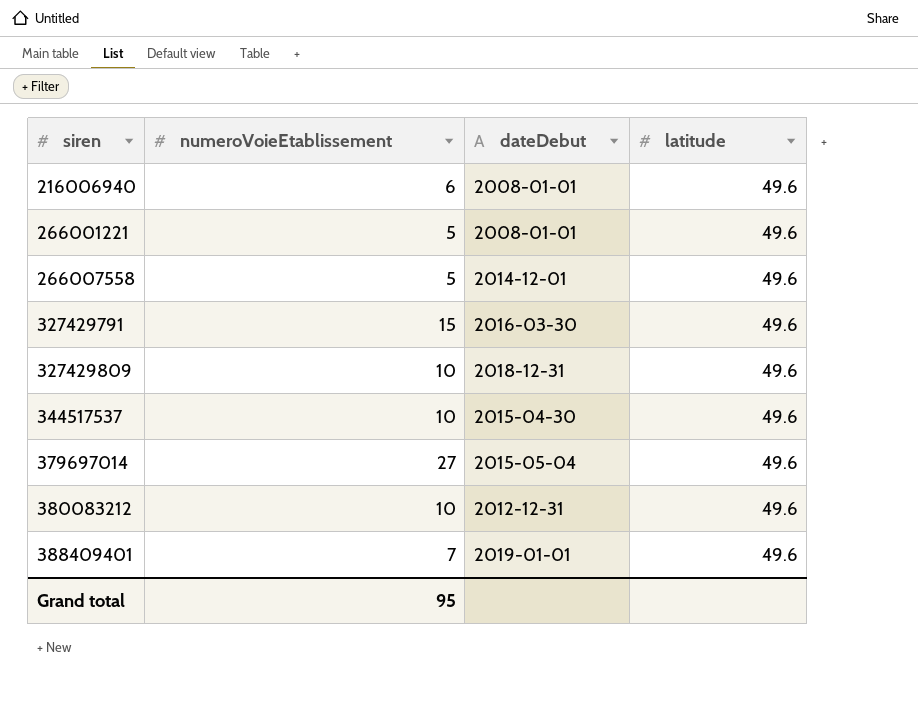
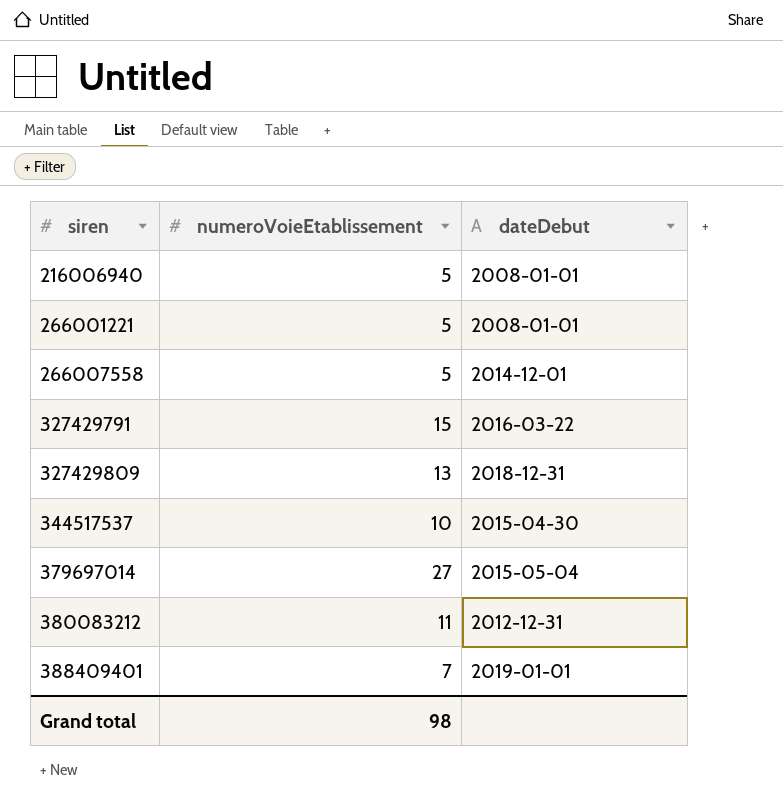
column latitude | position: 4 -> none
216006940 | numeroVoieEtablissement: 6 -> 5
327429791 | dateDebut: 2016-03-30 -> 2016-03-22
327429809 | numeroVoieEtablissement: 10 -> 13
380083212 | numeroVoieEtablissement: 10 -> 11
Grand total | numeroVoieEtablissement: 95 -> 98

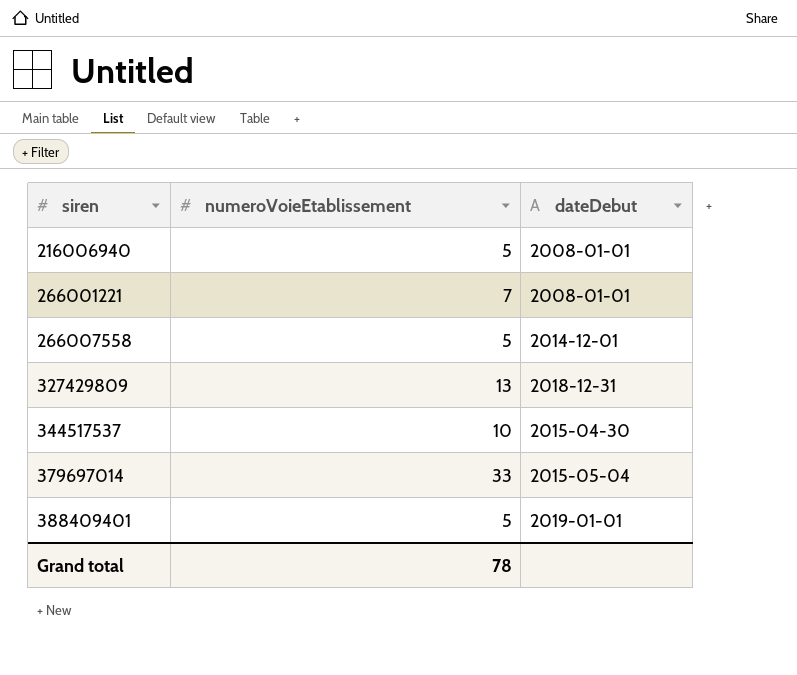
row 327429791: 15 | 2016-03-22 -> none
row 380083212: 11 | 2012-12-31 -> none
266001221 | numeroVoieEtablissement: 5 -> 7
379697014 | numeroVoieEtablissement: 27 -> 33
388409401 | numeroVoieEtablissement: 7 -> 5
Grand total | numeroVoieEtablissement: 98 -> 78

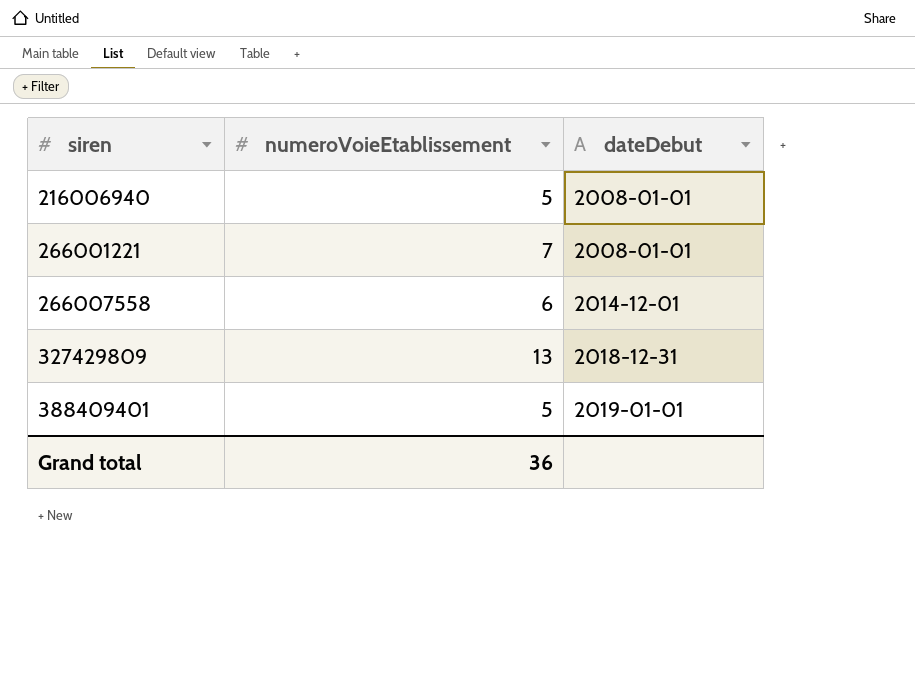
row 344517537: 10 | 2015-04-30 -> none
row 379697014: 33 | 2015-05-04 -> none
266007558 | numeroVoieEtablissement: 5 -> 6
Grand total | numeroVoieEtablissement: 78 -> 36

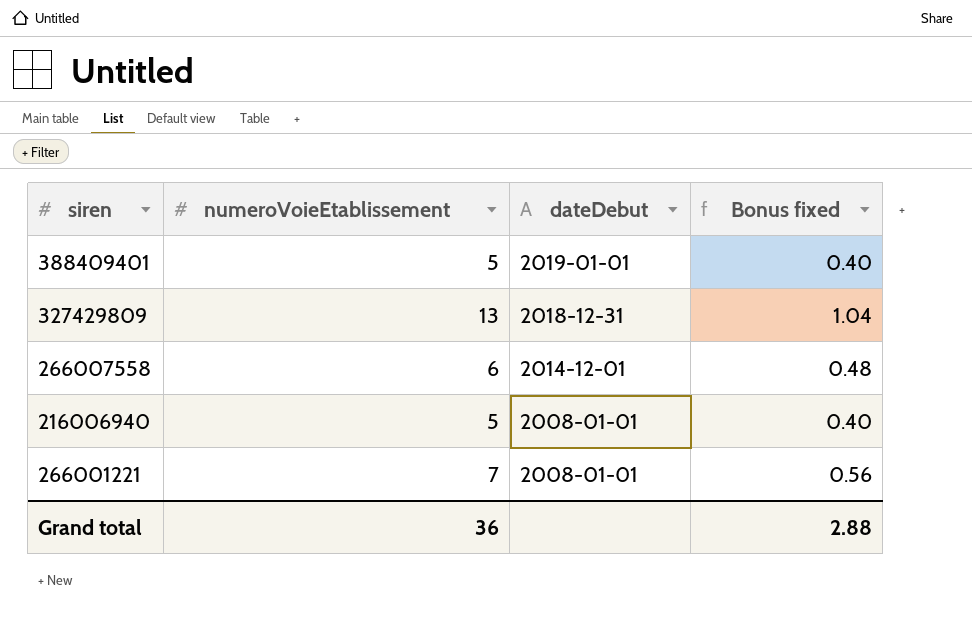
row order: siren ascending -> dateDebut descending
column Bonus fixed | formula: none -> [numeroVoieEtablissement] * 0.08

